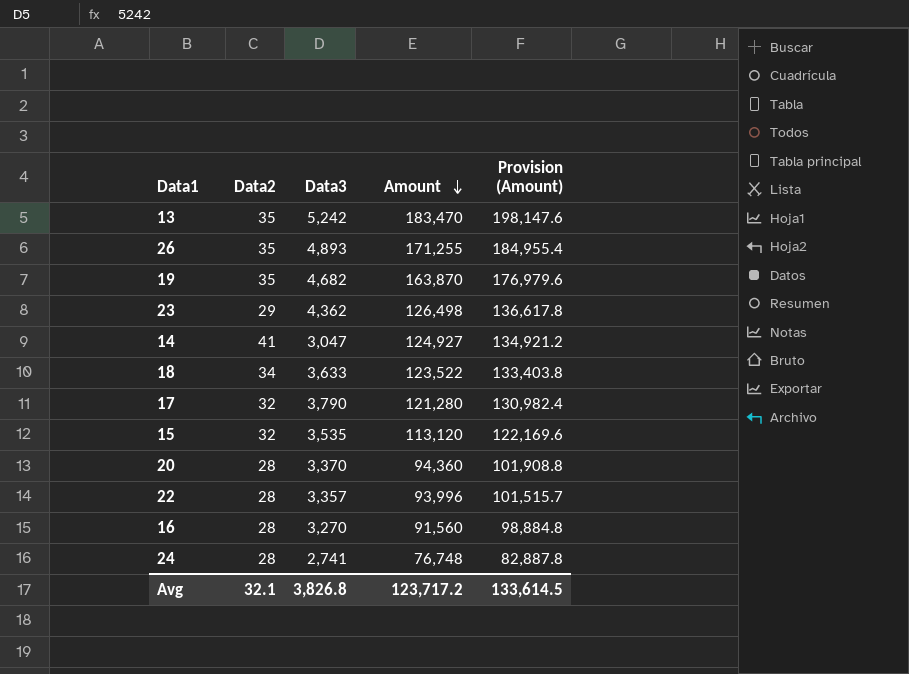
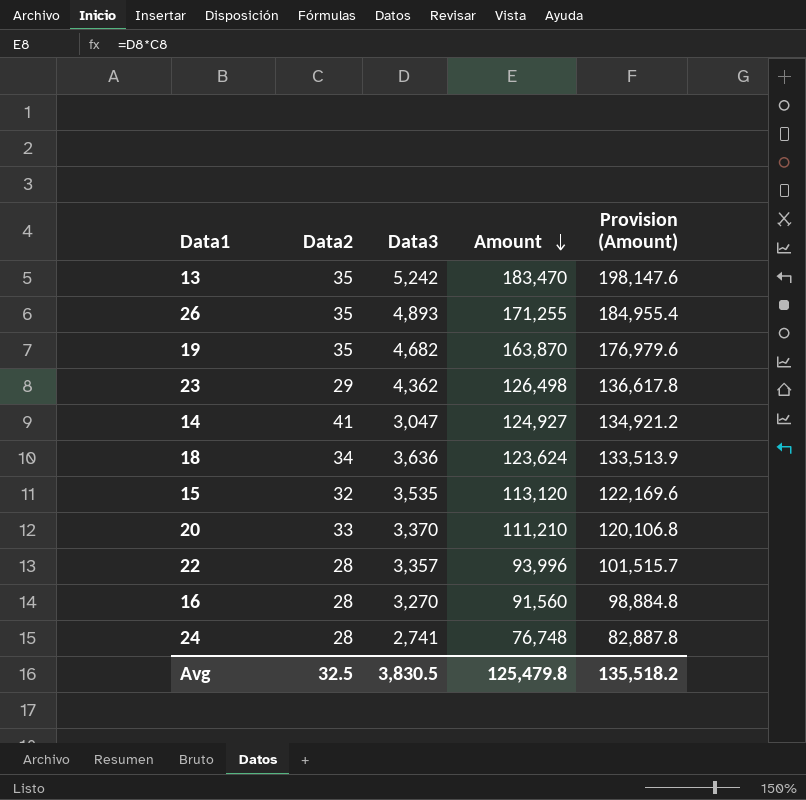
row 17: 32 | 3,790 | 121,280 | 130,982.4 -> none
18 | Data3: 3,633 -> 3,636
18 | Amount: 123,522 -> 123,624
18 | Provision (Amount): 133,403.8 -> 133,513.9
20 | Data2: 28 -> 33
20 | Amount: 94,360 -> 111,210
20 | Provision (Amount): 101,908.8 -> 120,106.8
Avg | Data2: 32.1 -> 32.5
Avg | Data3: 3,826.8 -> 3,830.5
Avg | Amount: 123,717.2 -> 125,479.8
Avg | Provision (Amount): 133,614.5 -> 135,518.2

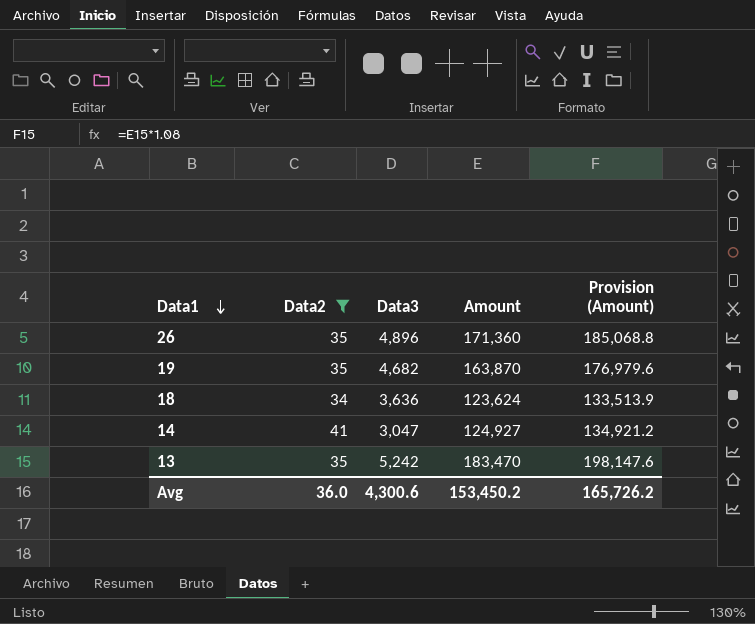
filter: none -> Data2 >= 34
row order: Amount descending -> Data1 descending
26 | Data3: 4,893 -> 4,896
26 | Amount: 171,255 -> 171,360
26 | Provision (Amount): 184,955.4 -> 185,068.8
Avg | Data2: 32.5 -> 36.0
Avg | Data3: 3,830.5 -> 4,300.6
Avg | Amount: 125,479.8 -> 153,450.2
Avg | Provision (Amount): 135,518.2 -> 165,726.2

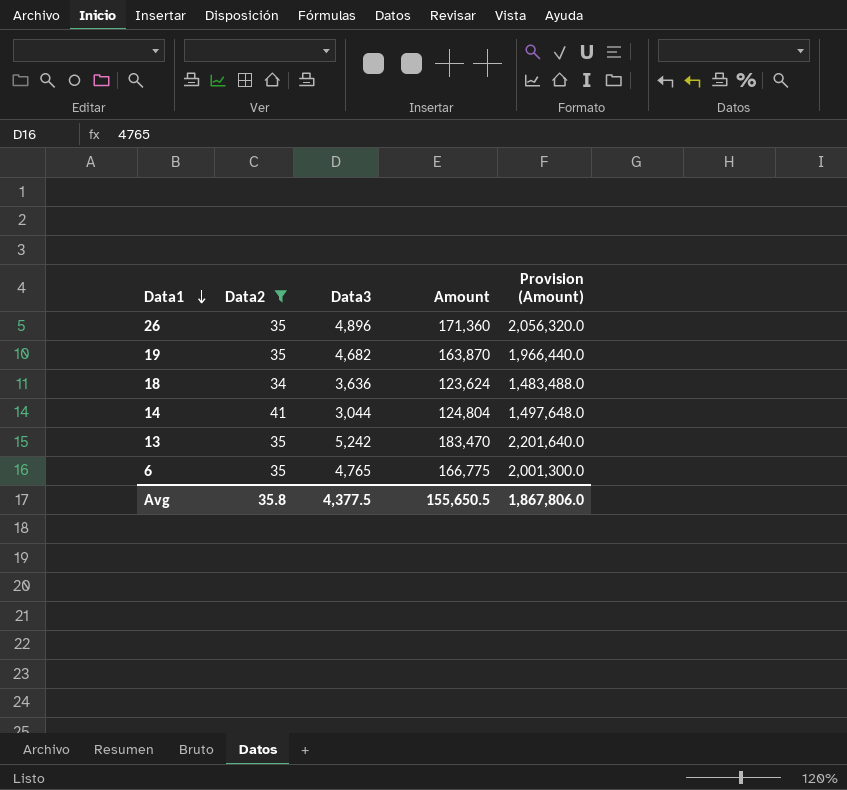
column Provision (Amount) | formula: [Amount] * 1.08 -> [Amount] * 12
14 | Data3: 3,047 -> 3,044
14 | Amount: 124,927 -> 124,804
row 6: none -> 35 | 4,765 | 166,775 | 2,001,300.0
Avg | Data2: 36.0 -> 35.8
Avg | Data3: 4,300.6 -> 4,377.5
Avg | Amount: 153,450.2 -> 155,650.5
Avg | Provision (Amount): 165,726.2 -> 1,867,806.0

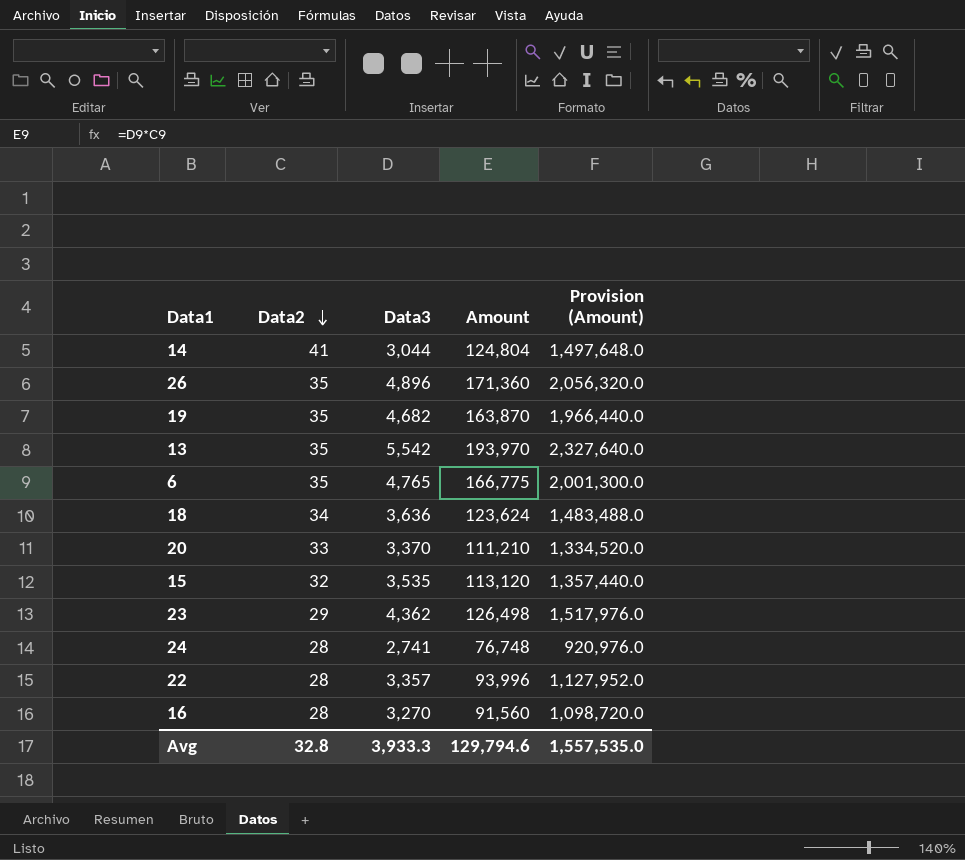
filter: Data2 >= 34 -> none
row order: Data1 descending -> Data2 descending
13 | Data3: 5,242 -> 5,542
13 | Amount: 183,470 -> 193,970
13 | Provision (Amount): 2,201,640.0 -> 2,327,640.0
Avg | Data2: 35.8 -> 32.8
Avg | Data3: 4,377.5 -> 3,933.3
Avg | Amount: 155,650.5 -> 129,794.6
Avg | Provision (Amount): 1,867,806.0 -> 1,557,535.0

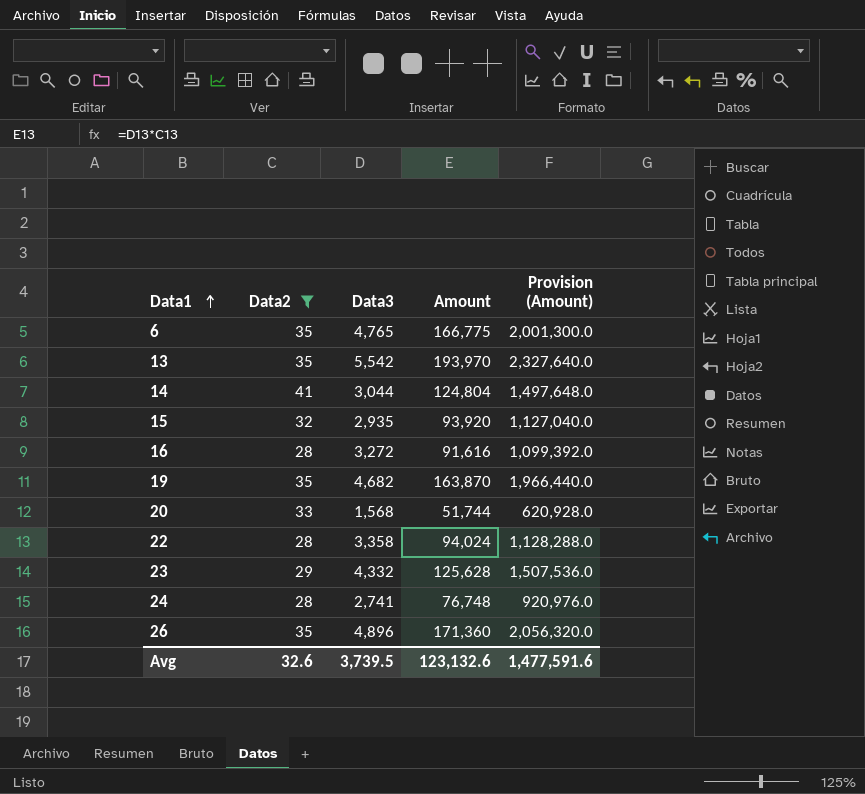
filter: none -> Data2 != 34
row order: Data2 descending -> Data1 ascending
15 | Data3: 3,535 -> 2,935
15 | Amount: 113,120 -> 93,920
15 | Provision (Amount): 1,357,440.0 -> 1,127,040.0
16 | Data3: 3,270 -> 3,272
16 | Amount: 91,560 -> 91,616
16 | Provision (Amount): 1,098,720.0 -> 1,099,392.0
20 | Data3: 3,370 -> 1,568
20 | Amount: 111,210 -> 51,744
20 | Provision (Amount): 1,334,520.0 -> 620,928.0
22 | Data3: 3,357 -> 3,358
22 | Amount: 93,996 -> 94,024
22 | Provision (Amount): 1,127,952.0 -> 1,128,288.0
23 | Data3: 4,362 -> 4,332
23 | Amount: 126,498 -> 125,628
23 | Provision (Amount): 1,517,976.0 -> 1,507,536.0
Avg | Data2: 32.8 -> 32.6
Avg | Data3: 3,933.3 -> 3,739.5
Avg | Amount: 129,794.6 -> 123,132.6
Avg | Provision (Amount): 1,557,535.0 -> 1,477,591.6

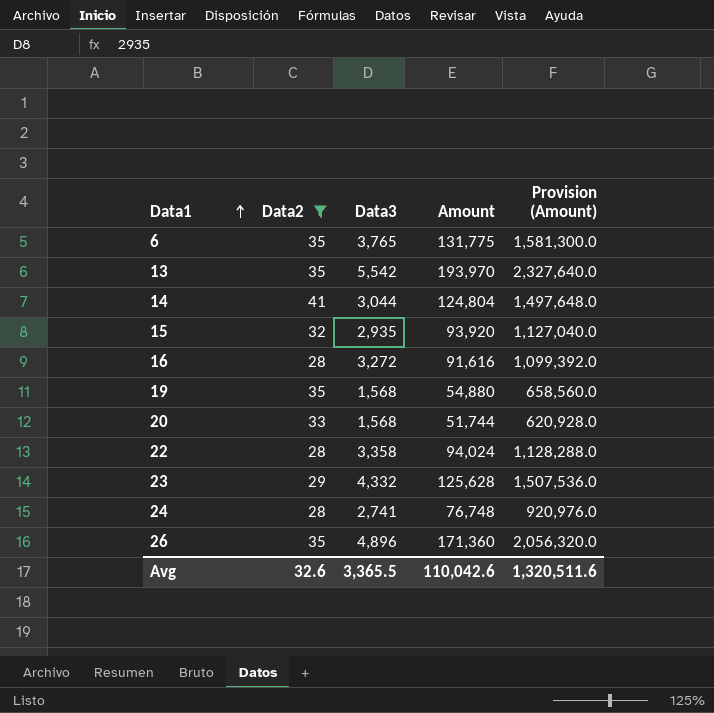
6 | Data3: 4,765 -> 3,765
6 | Amount: 166,775 -> 131,775
6 | Provision (Amount): 2,001,300.0 -> 1,581,300.0
19 | Data3: 4,682 -> 1,568
19 | Amount: 163,870 -> 54,880
19 | Provision (Amount): 1,966,440.0 -> 658,560.0
Avg | Data3: 3,739.5 -> 3,365.5
Avg | Amount: 123,132.6 -> 110,042.6
Avg | Provision (Amount): 1,477,591.6 -> 1,320,511.6

